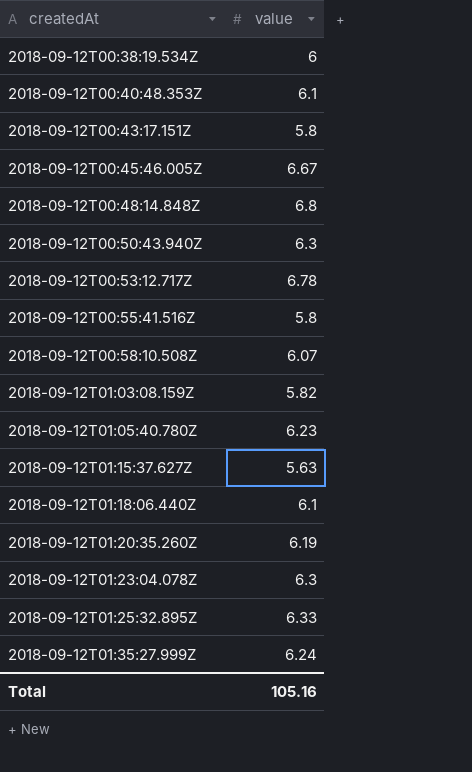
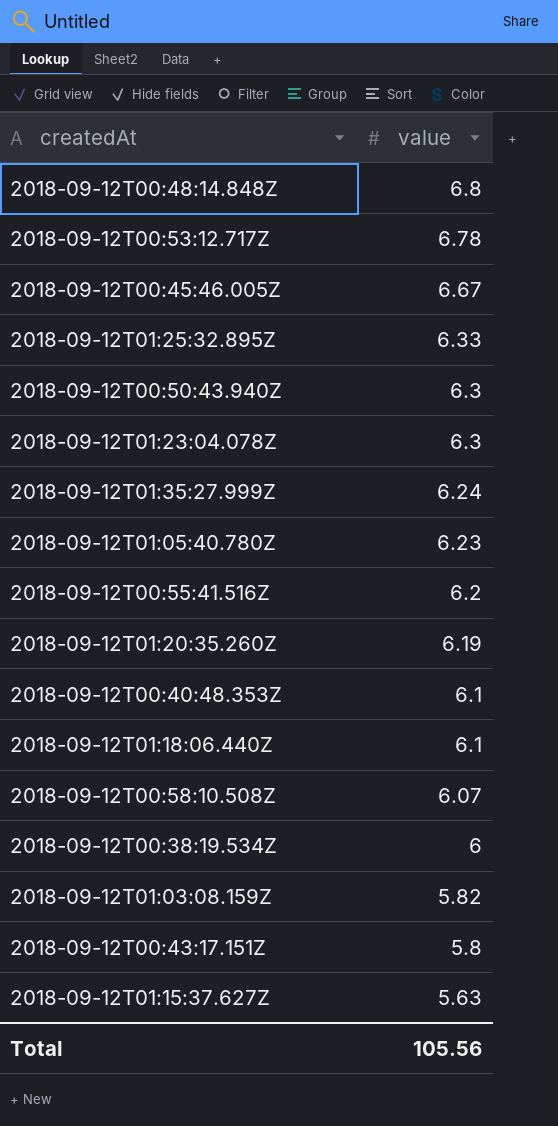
row order: createdAt ascending -> value descending
2018-09-12T00:55:41.516Z | value: 5.8 -> 6.2
Total | value: 105.16 -> 105.56

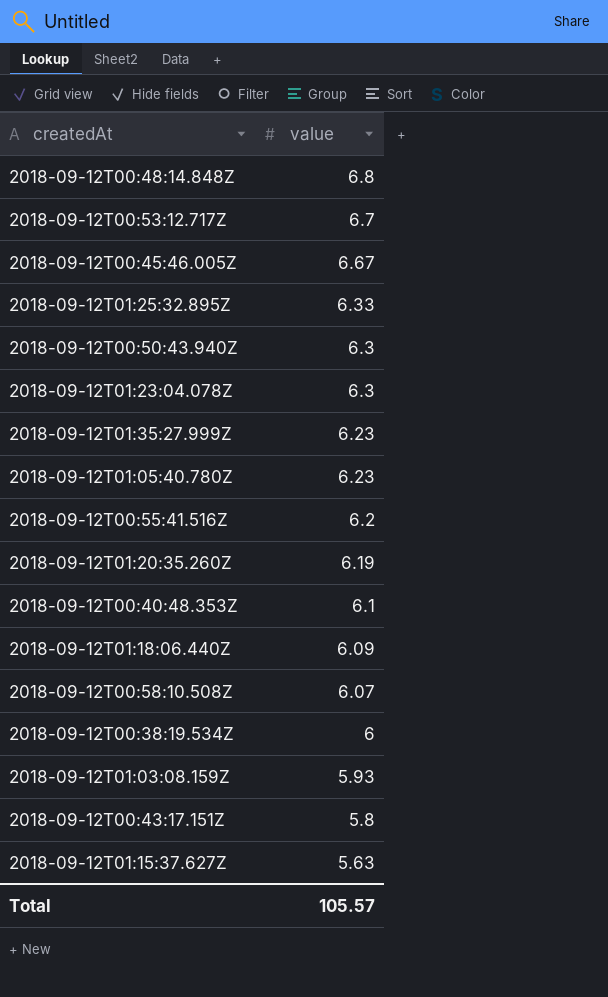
2018-09-12T00:53:12.717Z | value: 6.78 -> 6.7
2018-09-12T01:35:27.999Z | value: 6.24 -> 6.23
2018-09-12T01:18:06.440Z | value: 6.1 -> 6.09
2018-09-12T01:03:08.159Z | value: 5.82 -> 5.93
Total | value: 105.56 -> 105.57

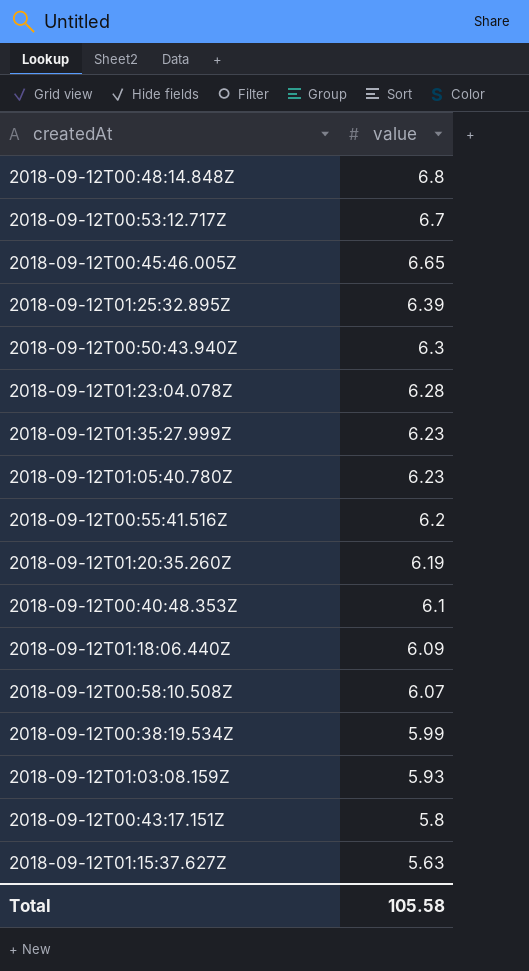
2018-09-12T00:45:46.005Z | value: 6.67 -> 6.65
2018-09-12T01:25:32.895Z | value: 6.33 -> 6.39
2018-09-12T01:23:04.078Z | value: 6.3 -> 6.28
2018-09-12T00:38:19.534Z | value: 6 -> 5.99
Total | value: 105.57 -> 105.58

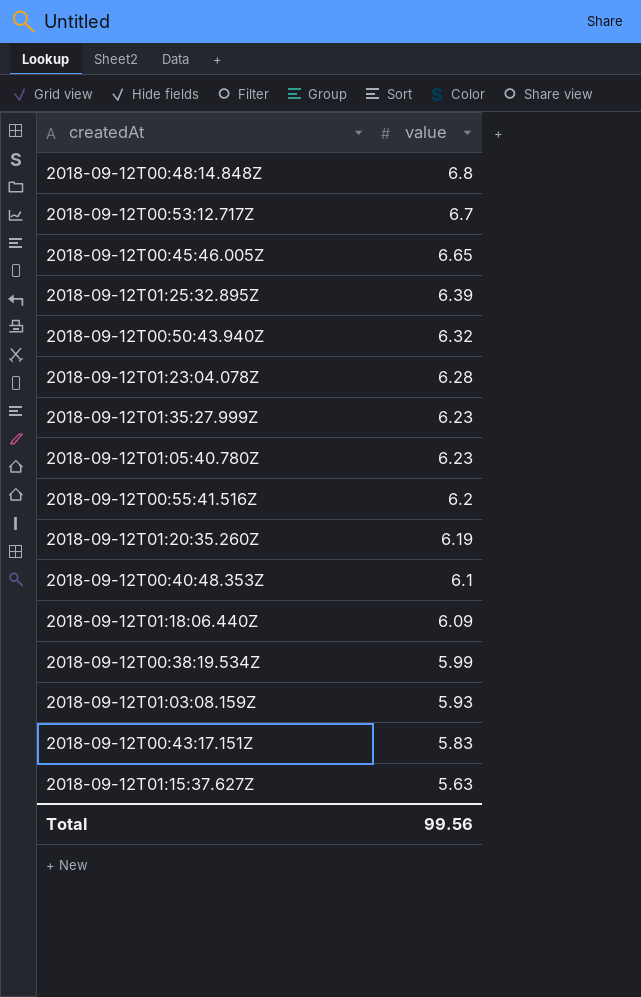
row 2018-09-12T00:58:10.508Z: 6.07 -> none
2018-09-12T00:50:43.940Z | value: 6.3 -> 6.32
2018-09-12T00:43:17.151Z | value: 5.8 -> 5.83
Total | value: 105.58 -> 99.56

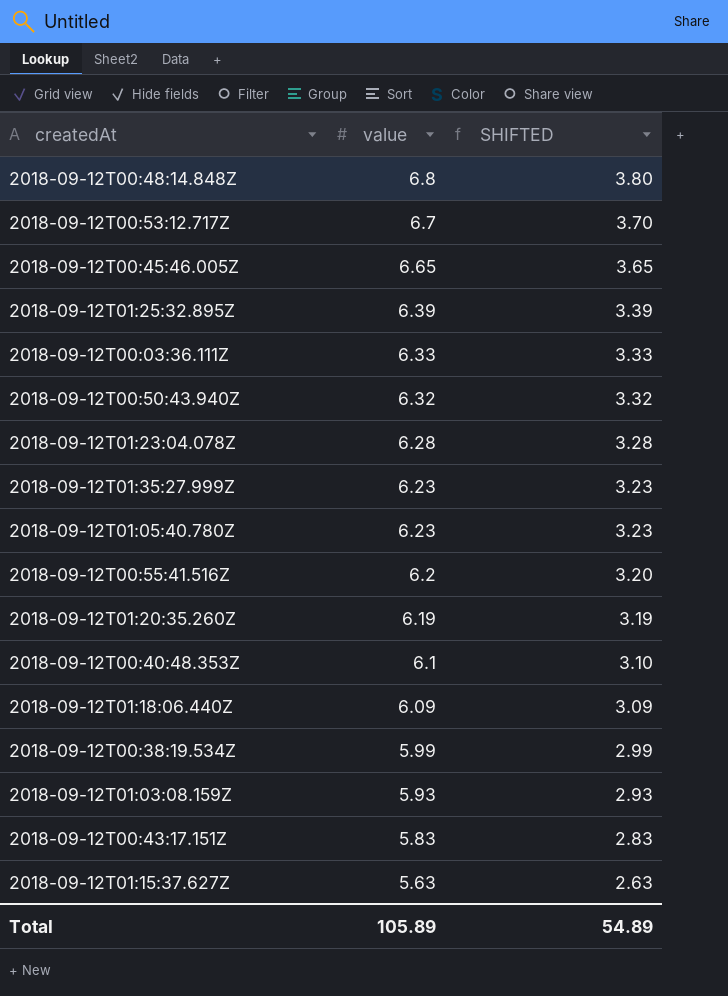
column SHIFTED | formula: none -> [value] - 3
row 2018-09-12T00:03:36.111Z: none -> 6.33 | 3.33
Total | value: 99.56 -> 105.89

